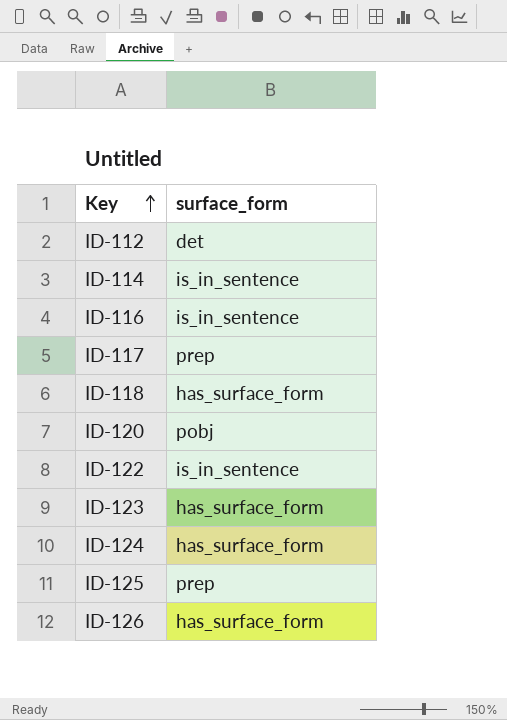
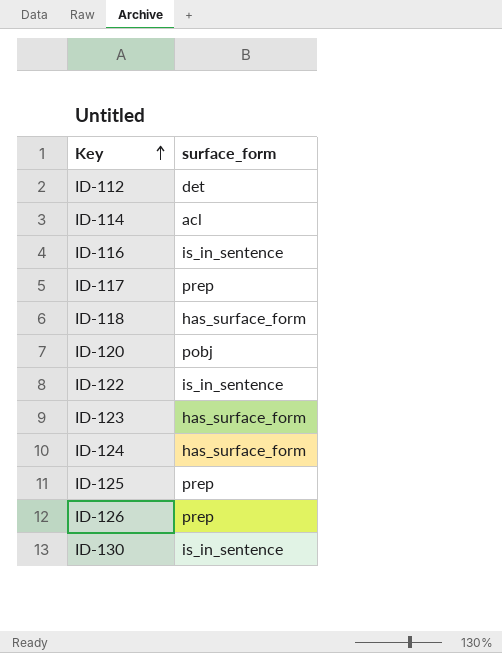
ID-114 | surface_form: is_in_sentence -> acl
ID-126 | surface_form: has_surface_form -> prep
row ID-130: none -> is_in_sentence

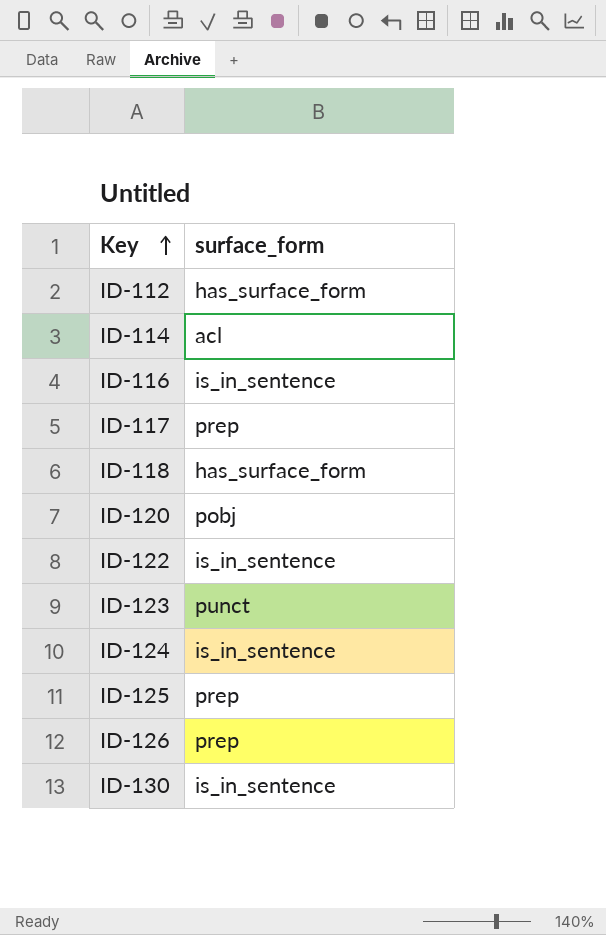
ID-112 | surface_form: det -> has_surface_form
ID-123 | surface_form: has_surface_form -> punct
ID-124 | surface_form: has_surface_form -> is_in_sentence

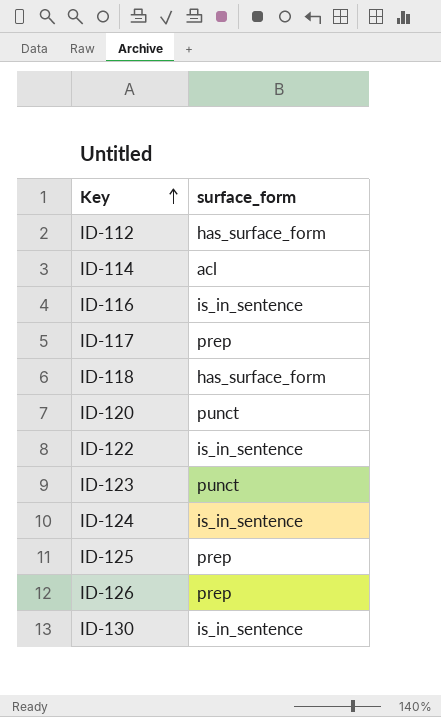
ID-120 | surface_form: pobj -> punct

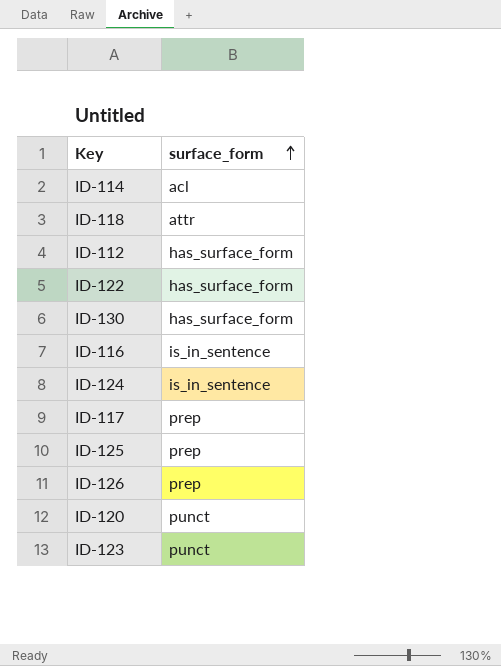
row order: Key ascending -> surface_form ascending
ID-118 | surface_form: has_surface_form -> attr
ID-122 | surface_form: is_in_sentence -> has_surface_form
ID-130 | surface_form: is_in_sentence -> has_surface_form

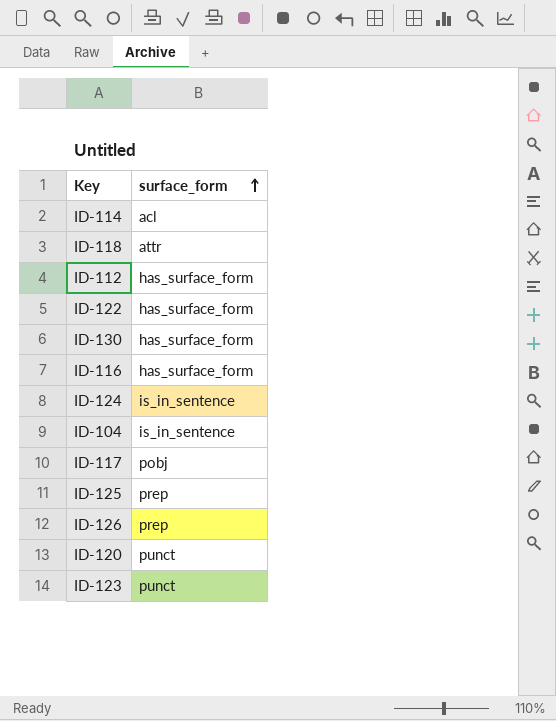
ID-116 | surface_form: is_in_sentence -> has_surface_form
row ID-104: none -> is_in_sentence
ID-117 | surface_form: prep -> pobj

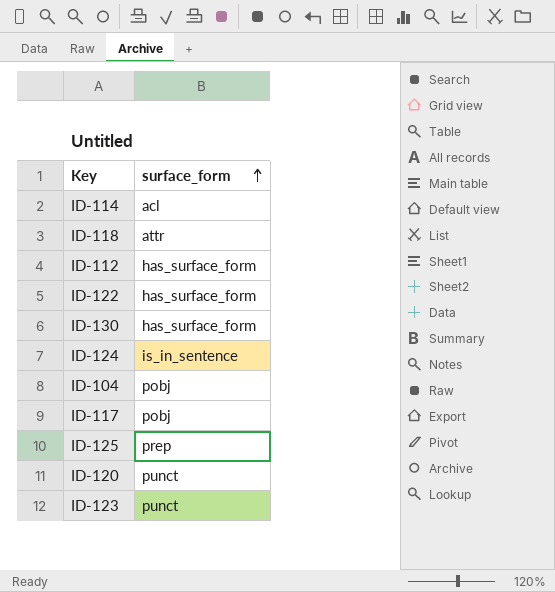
row ID-116: has_surface_form -> none
row ID-126: prep -> none
ID-104 | surface_form: is_in_sentence -> pobj

